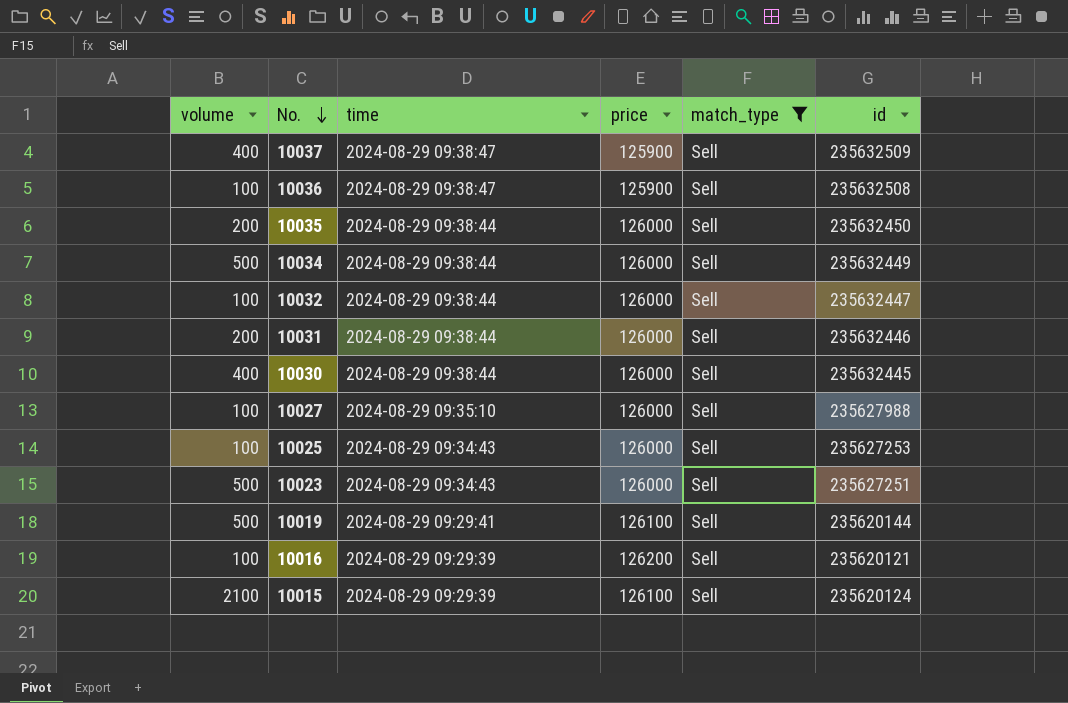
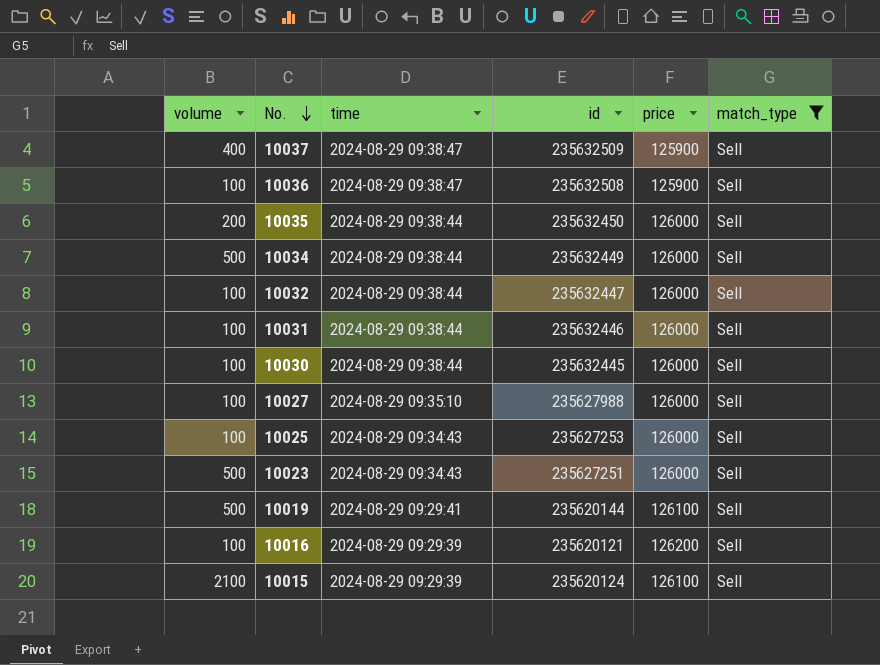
column id | position: 6 -> 4
10031 | volume: 200 -> 100
10030 | volume: 400 -> 100

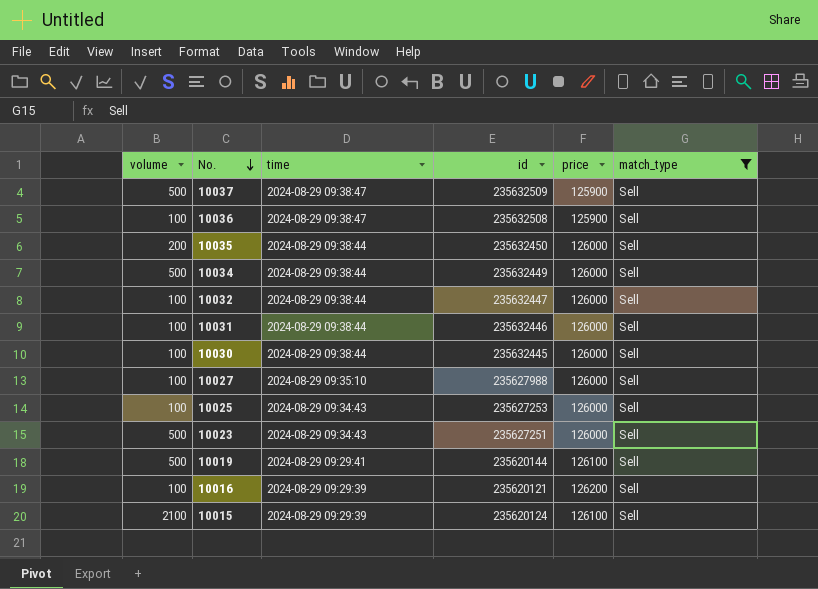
10037 | volume: 400 -> 500

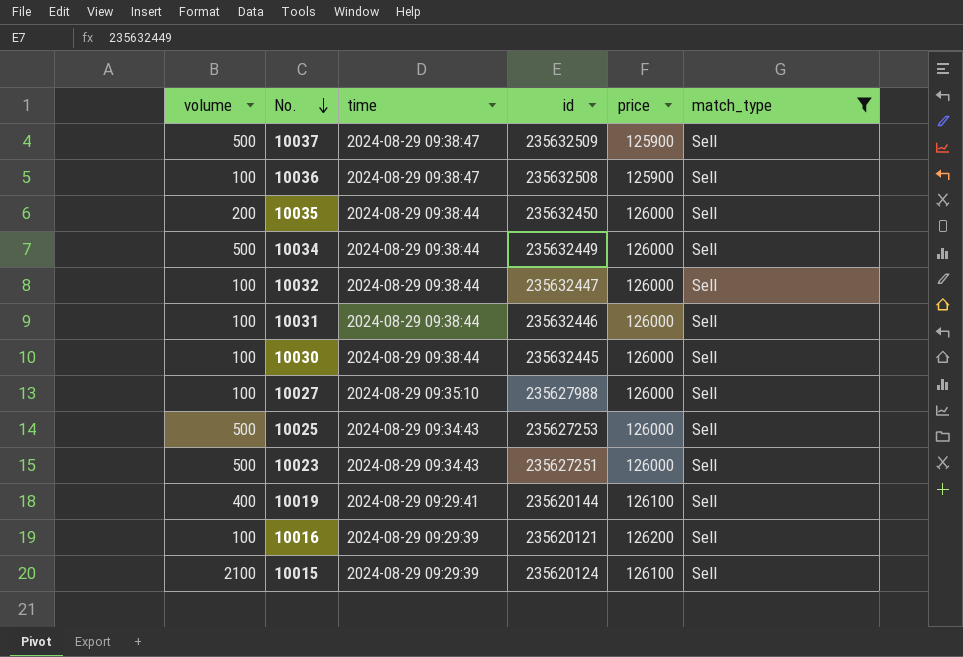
10025 | volume: 100 -> 500
10019 | volume: 500 -> 400

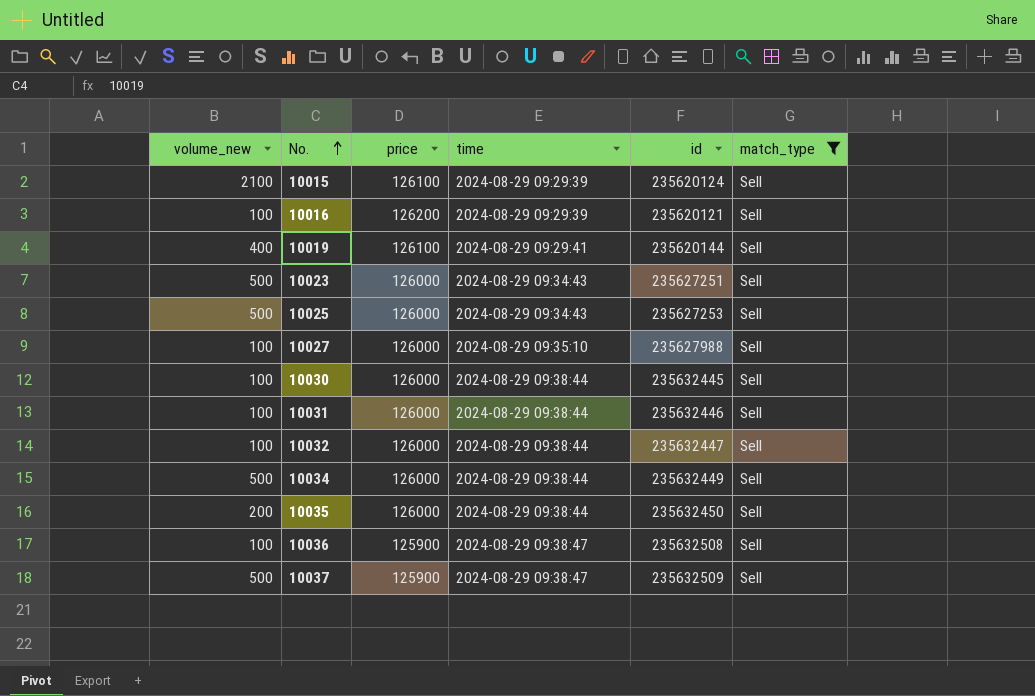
row order: No. descending -> No. ascending
column name: volume -> volume_new
column price | position: 5 -> 3

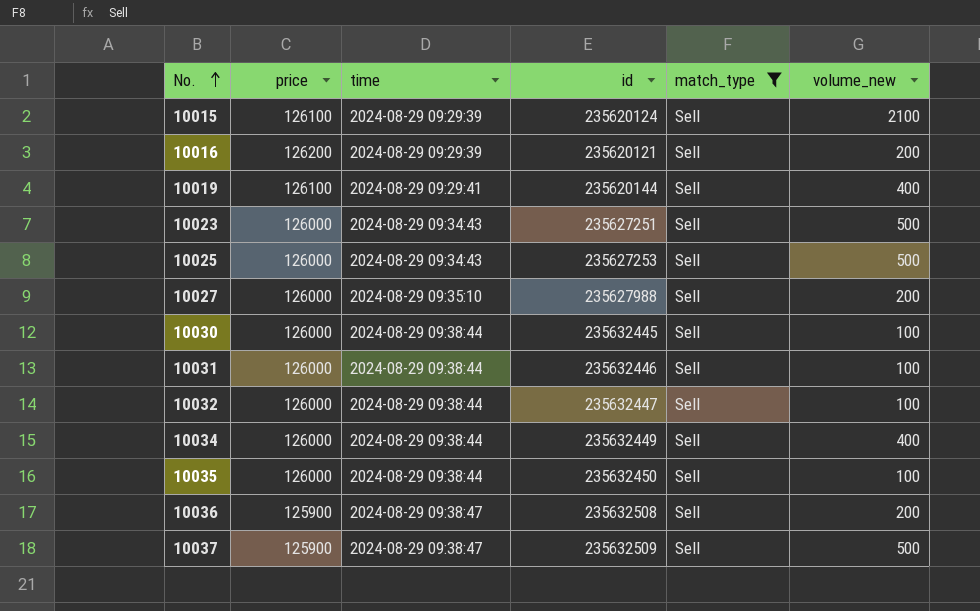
column volume_new | position: 1 -> 6
10016 | volume_new: 100 -> 200
10027 | volume_new: 100 -> 200
10034 | volume_new: 500 -> 400
10035 | volume_new: 200 -> 100
10036 | volume_new: 100 -> 200

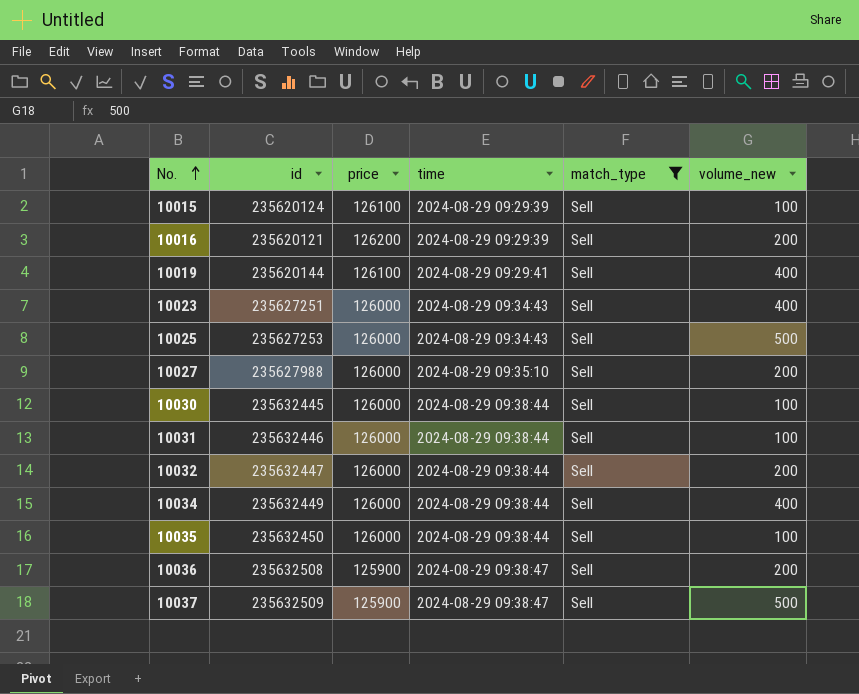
column id | position: 4 -> 2
10015 | volume_new: 2100 -> 100
10023 | volume_new: 500 -> 400
10032 | volume_new: 100 -> 200

